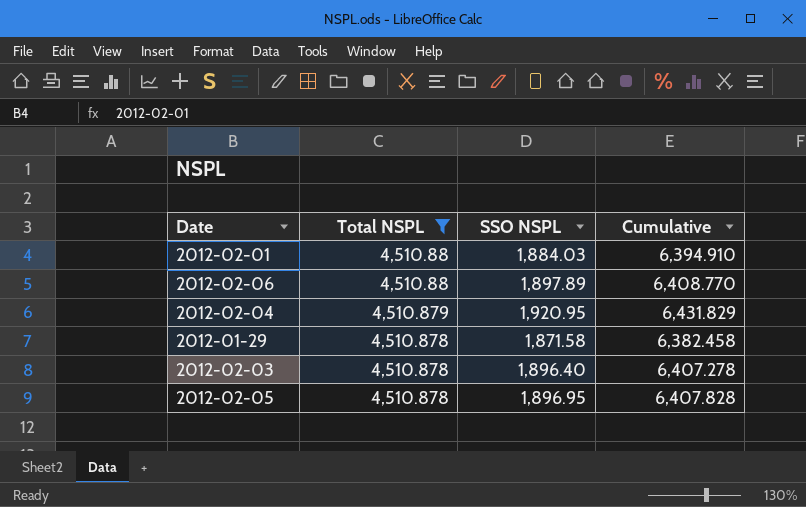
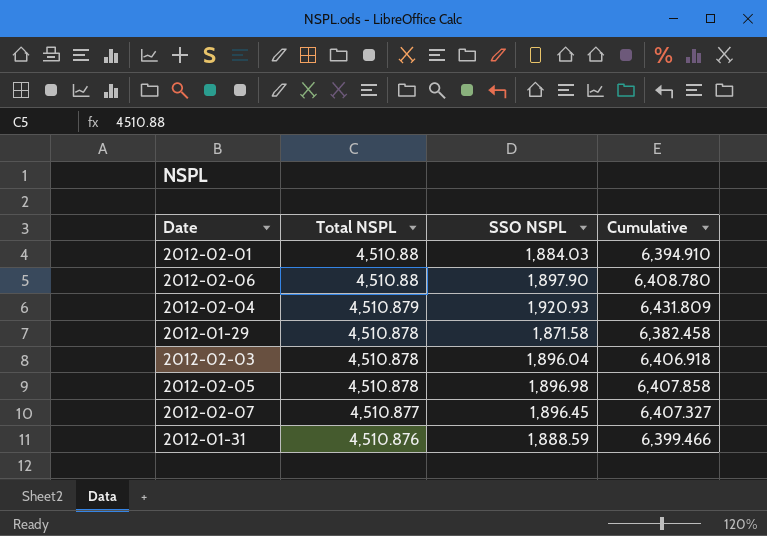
filter: Total NSPL >= 4,510.878 -> none
2012-02-06 | SSO NSPL: 1,897.89 -> 1,897.90
2012-02-06 | Cumulative: 6,408.770 -> 6,408.780
2012-02-04 | SSO NSPL: 1,920.95 -> 1,920.93
2012-02-04 | Cumulative: 6,431.829 -> 6,431.809
2012-02-03 | SSO NSPL: 1,896.40 -> 1,896.04
2012-02-03 | Cumulative: 6,407.278 -> 6,406.918
2012-02-05 | SSO NSPL: 1,896.95 -> 1,896.98
2012-02-05 | Cumulative: 6,407.828 -> 6,407.858

